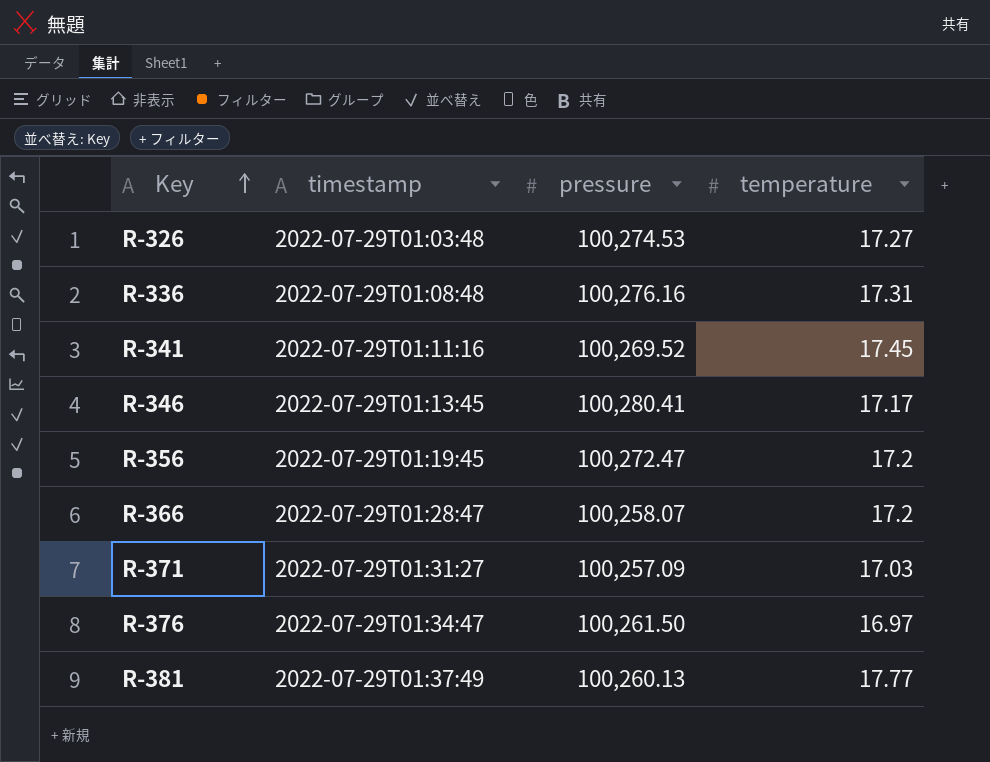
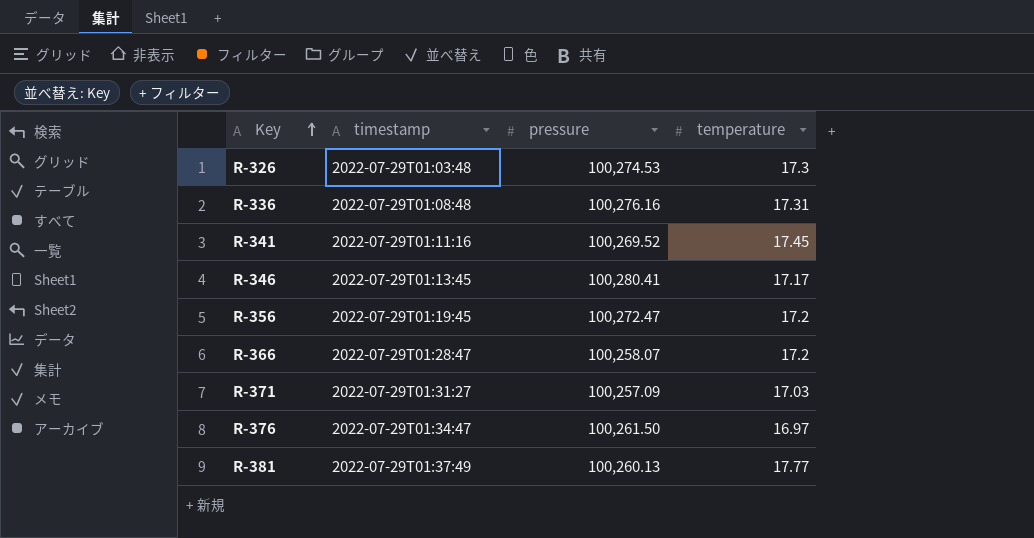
R-326 | temperature: 17.27 -> 17.3

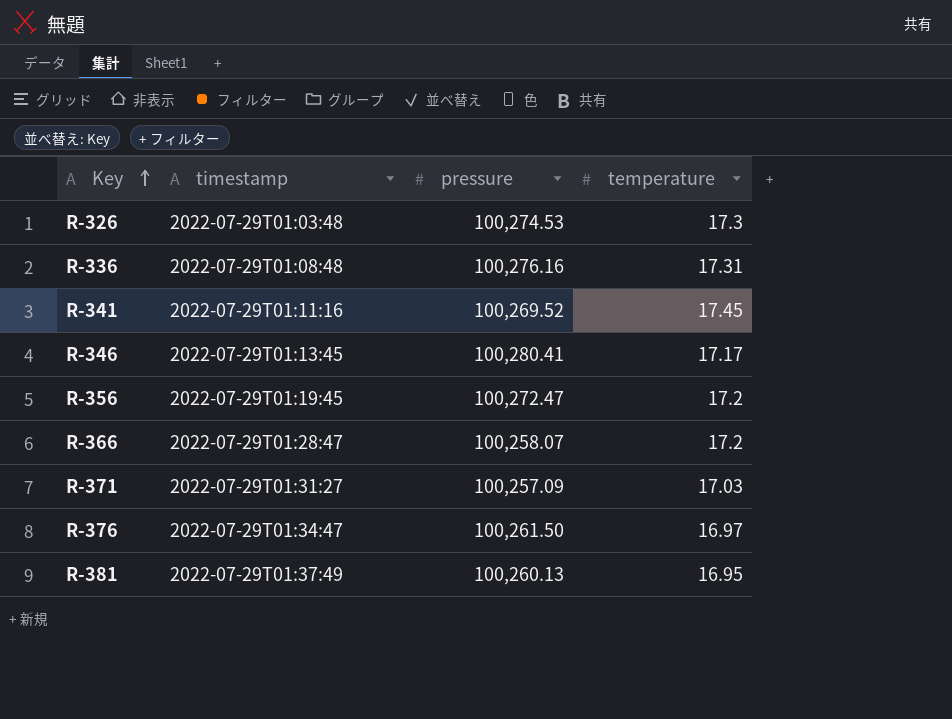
R-381 | temperature: 17.77 -> 16.95

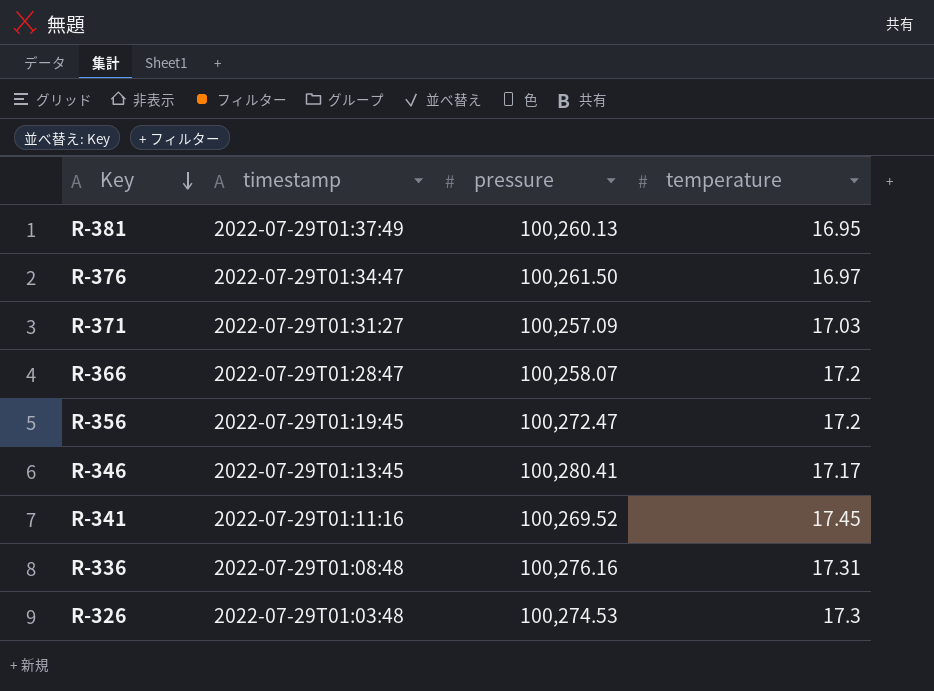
row order: Key ascending -> Key descending

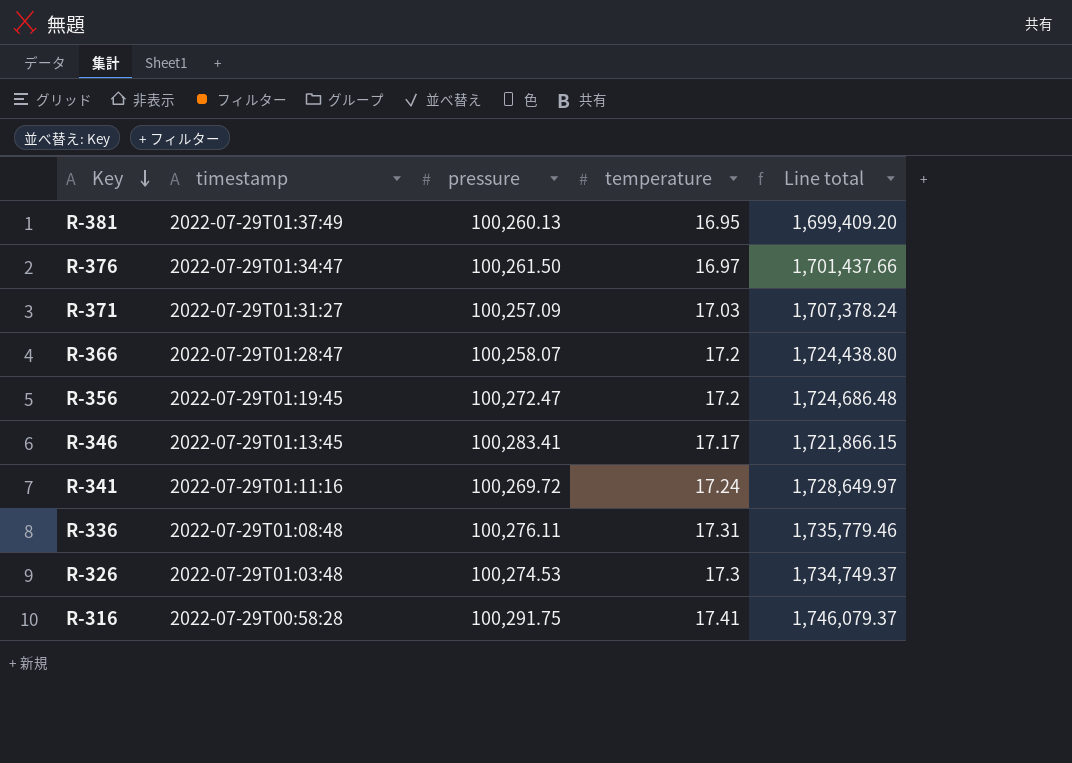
column Line total | formula: none -> [pressure] * [temperature]
R-346 | pressure: 100,280.41 -> 100,283.41
R-341 | pressure: 100,269.52 -> 100,269.72
R-341 | temperature: 17.45 -> 17.24
R-336 | pressure: 100,276.16 -> 100,276.11
row R-316: none -> 2022-07-29T00:58:28 | 100,291.75 | 17.41 | 1,746,079.37

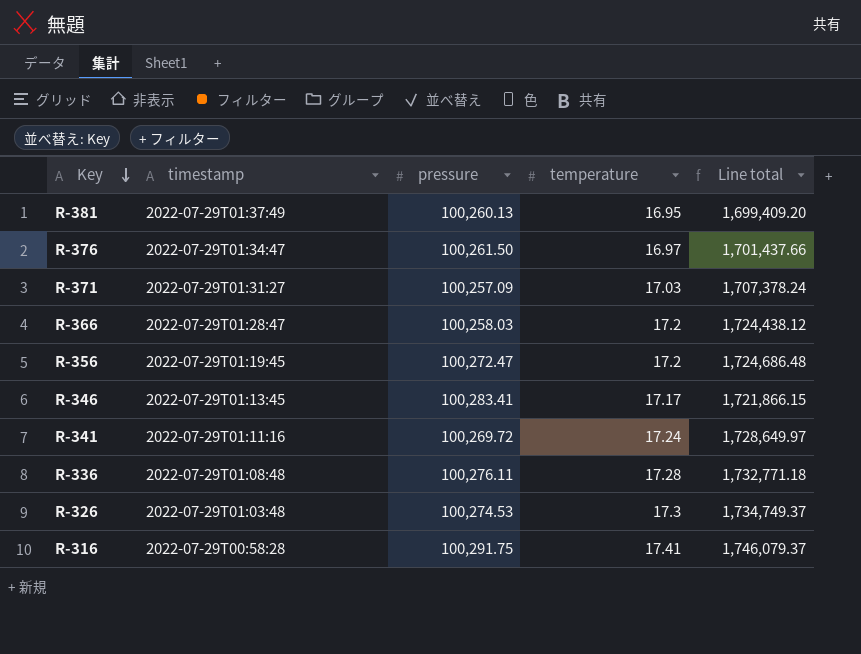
R-366 | pressure: 100,258.07 -> 100,258.03
R-366 | Line total: 1,724,438.80 -> 1,724,438.12
R-336 | temperature: 17.31 -> 17.28
R-336 | Line total: 1,735,779.46 -> 1,732,771.18

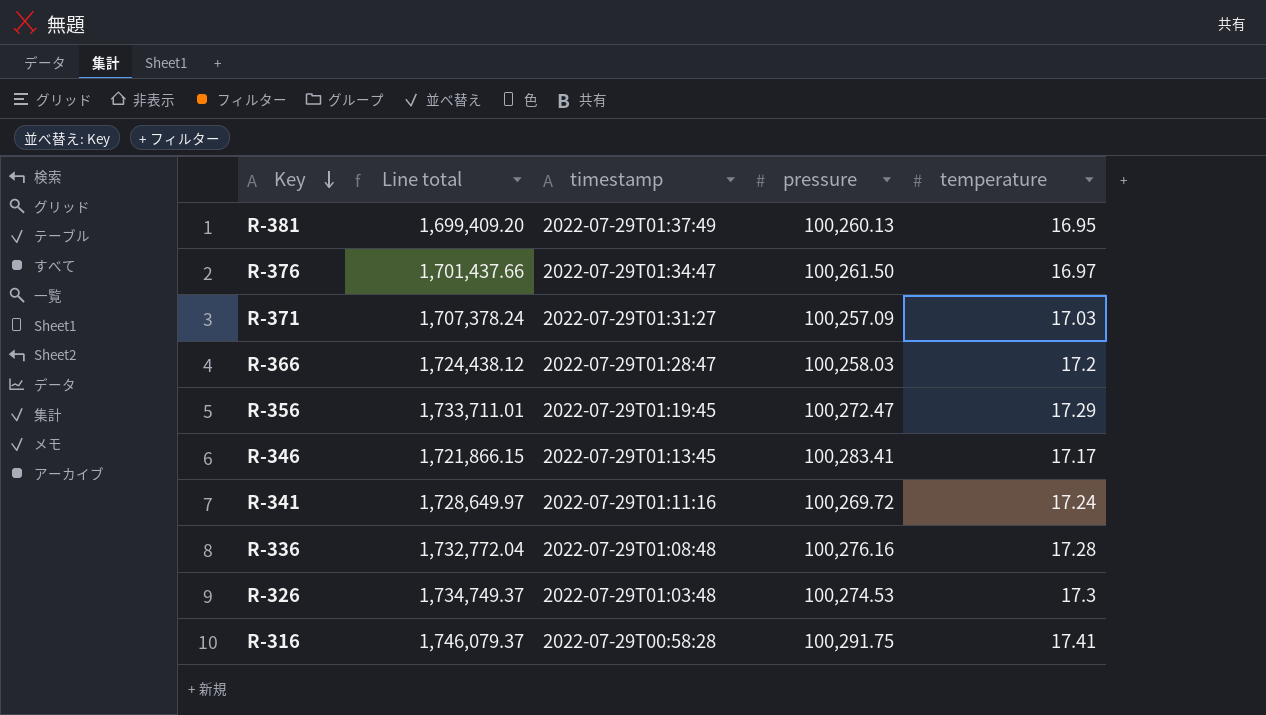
column Line total | position: 5 -> 2
R-356 | Line total: 1,724,686.48 -> 1,733,711.01
R-356 | temperature: 17.2 -> 17.29
R-336 | Line total: 1,732,771.18 -> 1,732,772.04
R-336 | pressure: 100,276.11 -> 100,276.16

